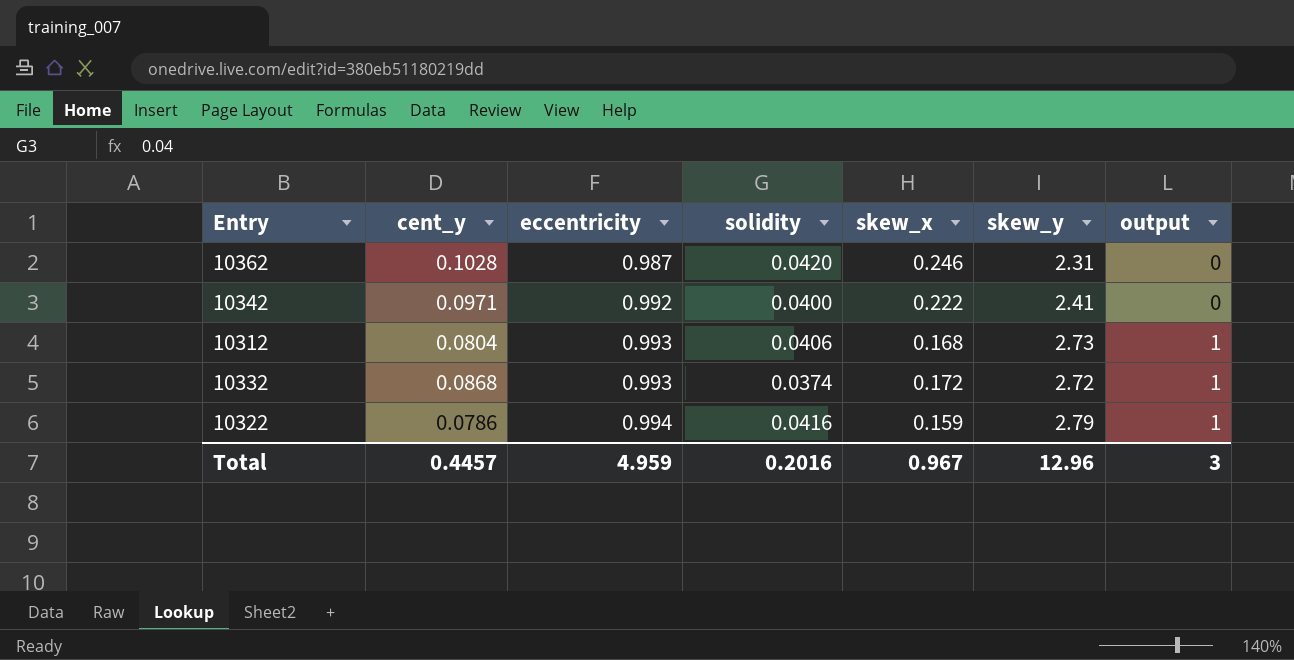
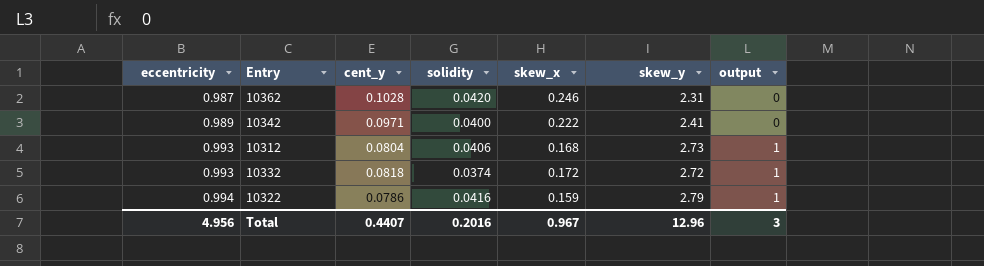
column eccentricity | position: 3 -> 1
10342 | eccentricity: 0.992 -> 0.989
10332 | cent_y: 0.0868 -> 0.0818
Total | eccentricity: 4.959 -> 4.956
Total | cent_y: 0.4457 -> 0.4407

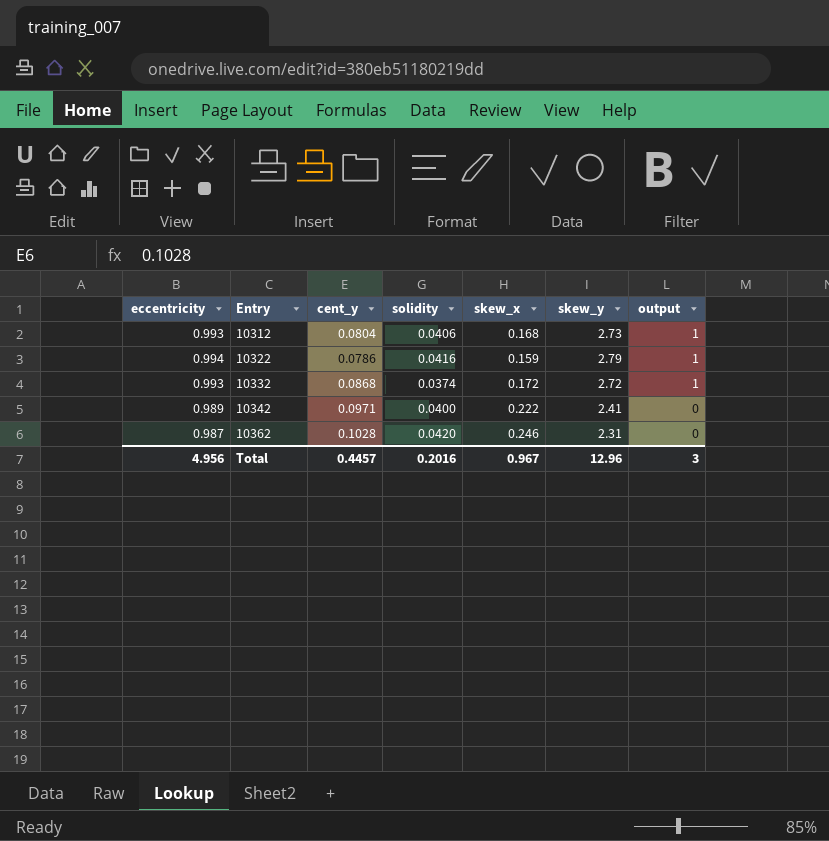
row order: eccentricity ascending -> Entry ascending
10332 | cent_y: 0.0818 -> 0.0868
Total | cent_y: 0.4407 -> 0.4457

